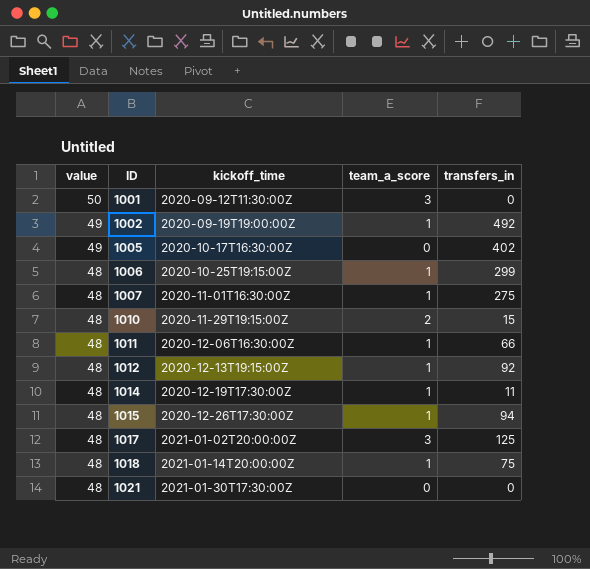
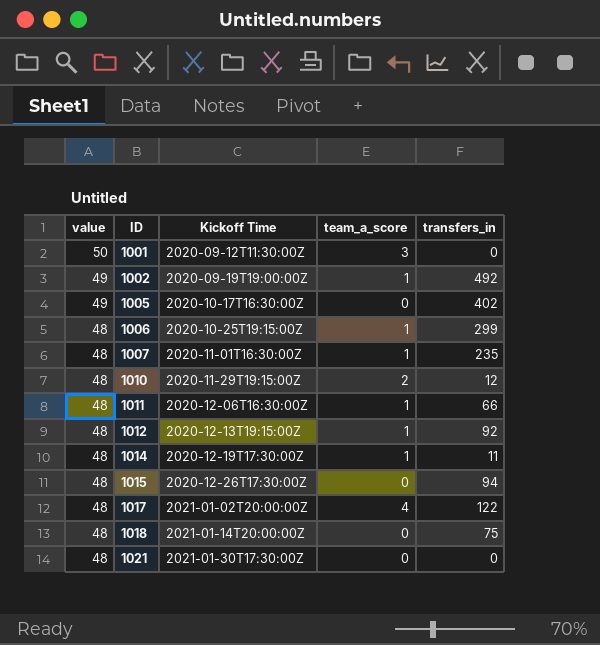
column name: kickoff_time -> Kickoff Time
1007 | transfers_in: 275 -> 235
1010 | transfers_in: 15 -> 12
1015 | team_a_score: 1 -> 0
1017 | team_a_score: 3 -> 4
1017 | transfers_in: 125 -> 122
1018 | team_a_score: 1 -> 0

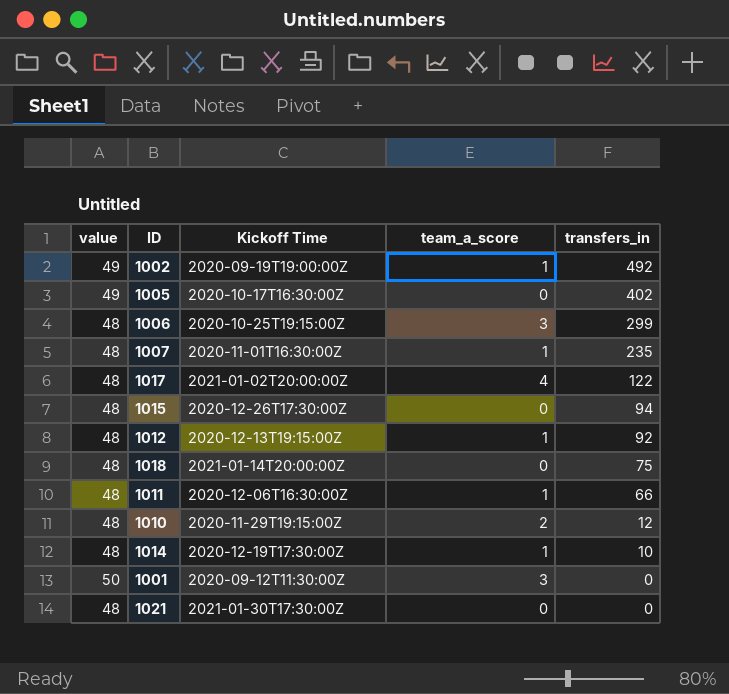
row order: value descending -> transfers_in descending
1006 | team_a_score: 1 -> 3
1014 | transfers_in: 11 -> 10

